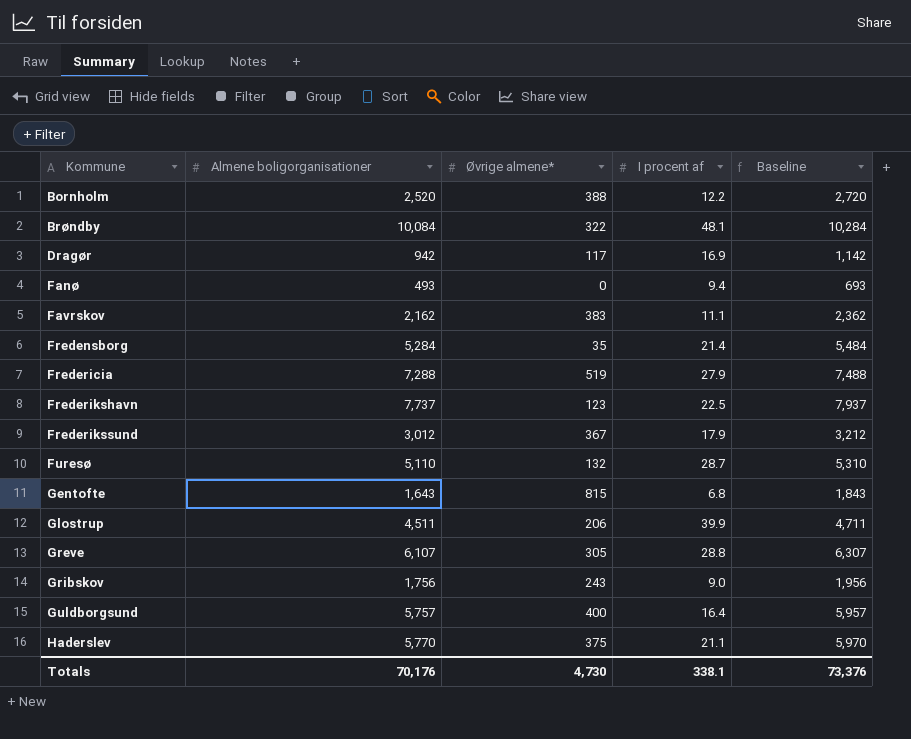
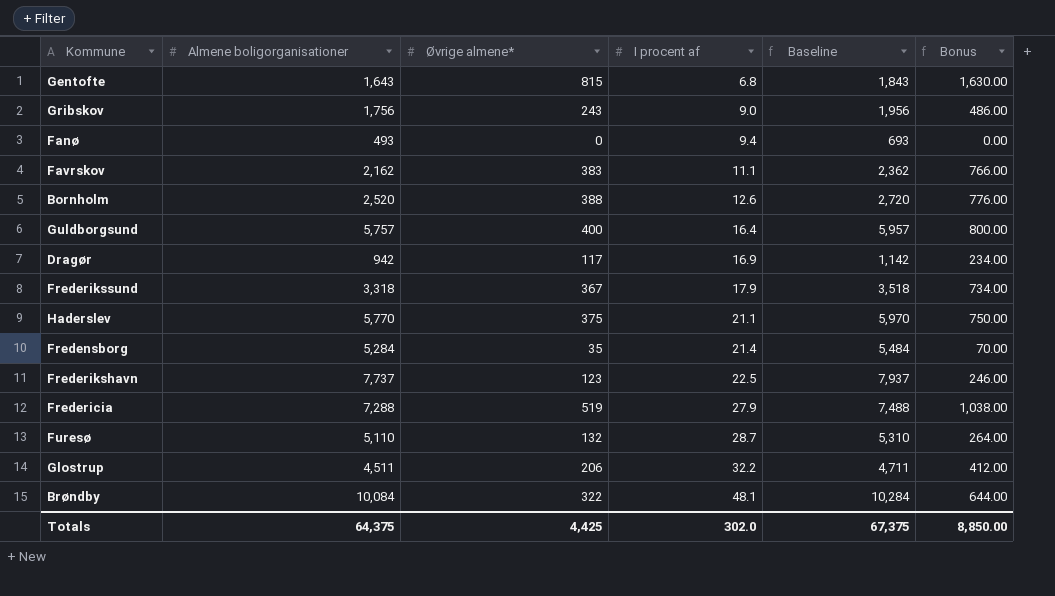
row order: Kommune ascending -> I procent af ascending
column Bonus | formula: none -> [Øvrige almene*] * 2
row Greve: 6,107 | 305 | 28.8 | 6,307 -> none
Bornholm | I procent af: 12.2 -> 12.6
Frederikssund | Almene boligorganisationer: 3,012 -> 3,318
Frederikssund | Baseline: 3,212 -> 3,518
Glostrup | I procent af: 39.9 -> 32.2
Totals | Almene boligorganisationer: 70,176 -> 64,375
Totals | Øvrige almene*: 4,730 -> 4,425
Totals | I procent af: 338.1 -> 302.0
Totals | Baseline: 73,376 -> 67,375

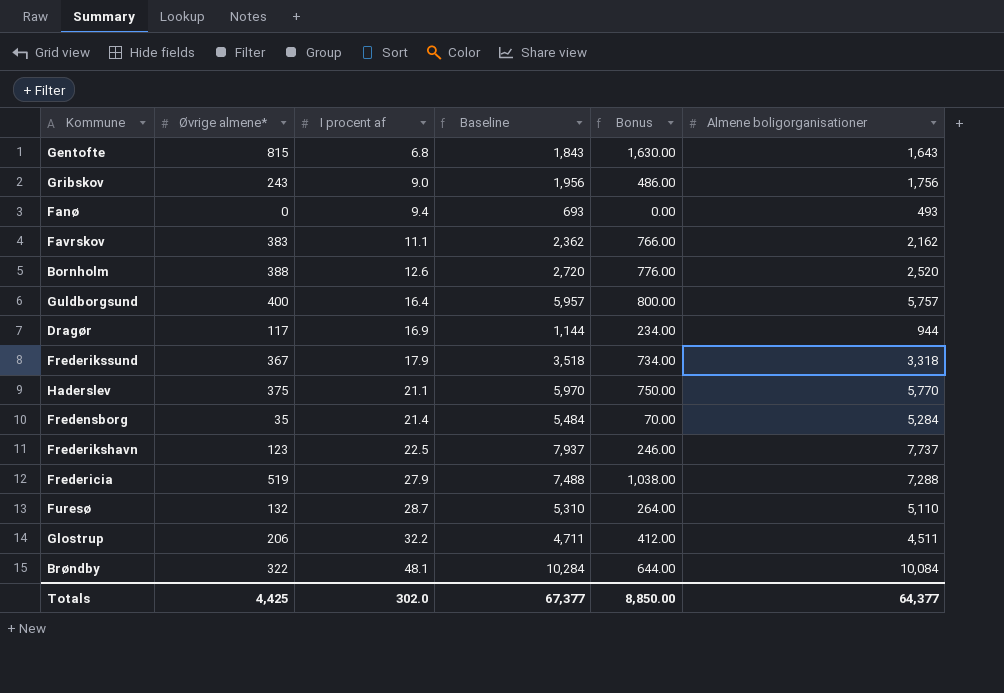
column Almene boligorganisationer | position: 2 -> 6
Dragør | Baseline: 1,142 -> 1,144
Dragør | Almene boligorganisationer: 942 -> 944
Totals | Baseline: 67,375 -> 67,377
Totals | Almene boligorganisationer: 64,375 -> 64,377

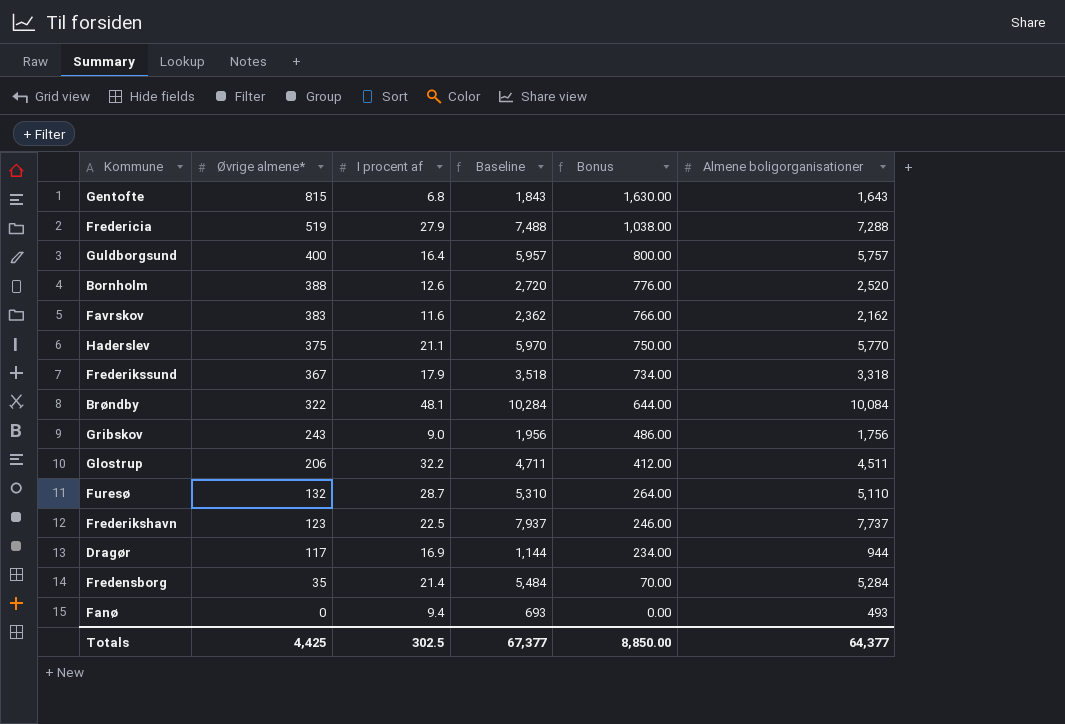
row order: I procent af ascending -> Øvrige almene* descending
Favrskov | I procent af: 11.1 -> 11.6
Totals | I procent af: 302.0 -> 302.5

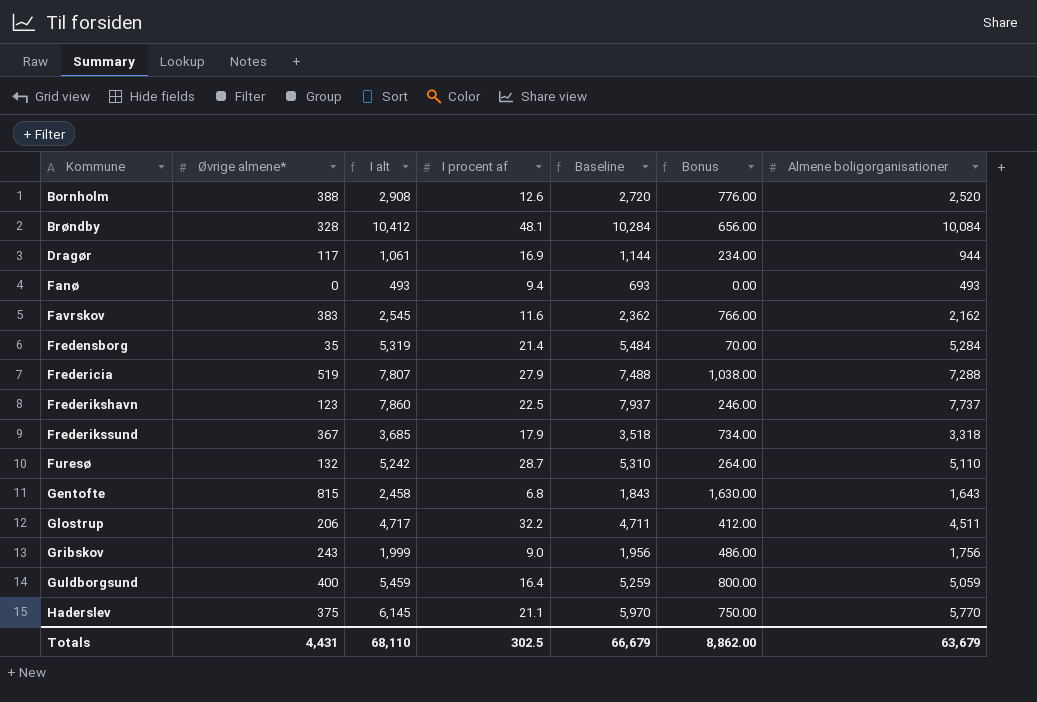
row order: Øvrige almene* descending -> Kommune ascending
column I alt | formula: none -> [Øvrige almene*] + [Almene boligorganisationer]
Brøndby | Øvrige almene*: 322 -> 328
Brøndby | Bonus: 644.00 -> 656.00
Guldborgsund | Baseline: 5,957 -> 5,259
Guldborgsund | Almene boligorganisationer: 5,757 -> 5,059
Totals | Øvrige almene*: 4,425 -> 4,431
Totals | Baseline: 67,377 -> 66,679
Totals | Bonus: 8,850.00 -> 8,862.00
Totals | Almene boligorganisationer: 64,377 -> 63,679

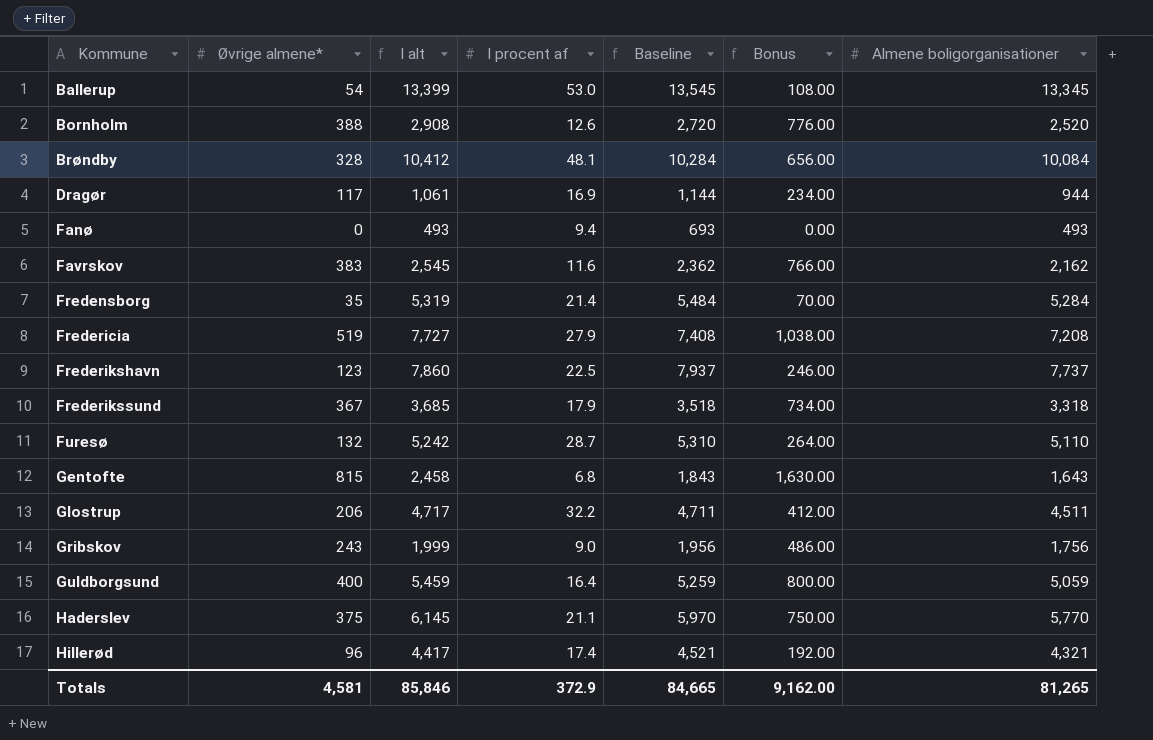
row Ballerup: none -> 54 | 13,399 | 53.0 | 13,545 | 108.00 | 13,345
Fredericia | I alt: 7,807 -> 7,727
Fredericia | Baseline: 7,488 -> 7,408
Fredericia | Almene boligorganisationer: 7,288 -> 7,208
row Hillerød: none -> 96 | 4,417 | 17.4 | 4,521 | 192.00 | 4,321
Totals | Øvrige almene*: 4,431 -> 4,581
Totals | I alt: 68,110 -> 85,846
Totals | I procent af: 302.5 -> 372.9
Totals | Baseline: 66,679 -> 84,665
Totals | Bonus: 8,862.00 -> 9,162.00
Totals | Almene boligorganisationer: 63,679 -> 81,265

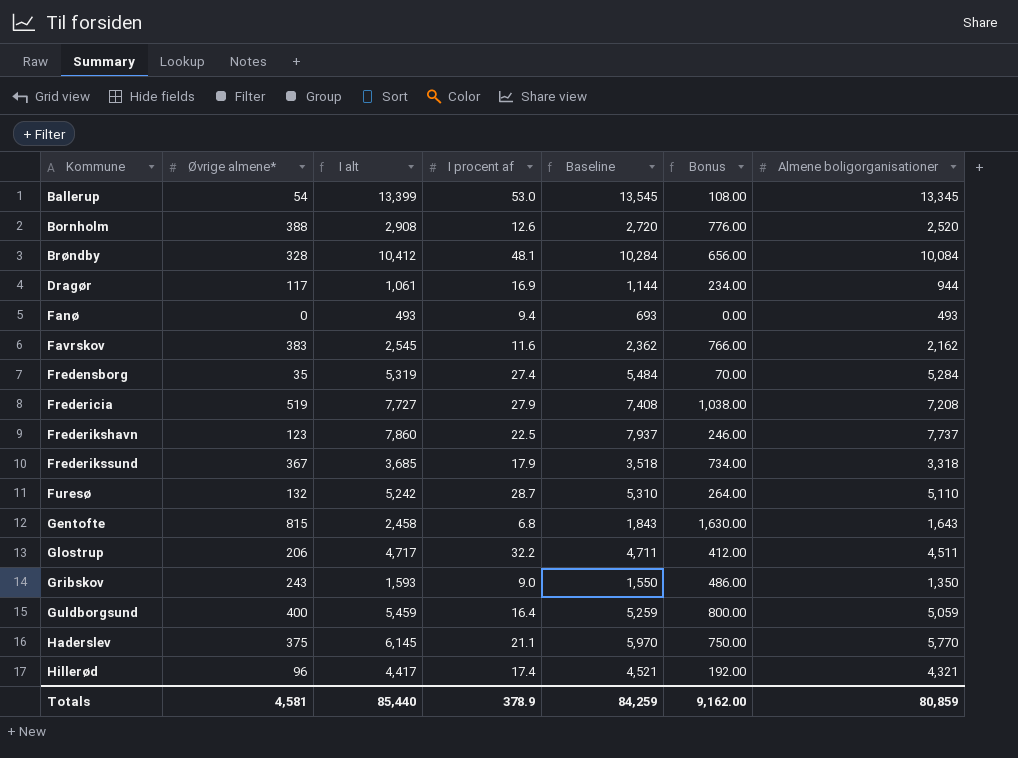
Fredensborg | I procent af: 21.4 -> 27.4
Gribskov | I alt: 1,999 -> 1,593
Gribskov | Baseline: 1,956 -> 1,550
Gribskov | Almene boligorganisationer: 1,756 -> 1,350
Totals | I alt: 85,846 -> 85,440
Totals | I procent af: 372.9 -> 378.9
Totals | Baseline: 84,665 -> 84,259
Totals | Almene boligorganisationer: 81,265 -> 80,859

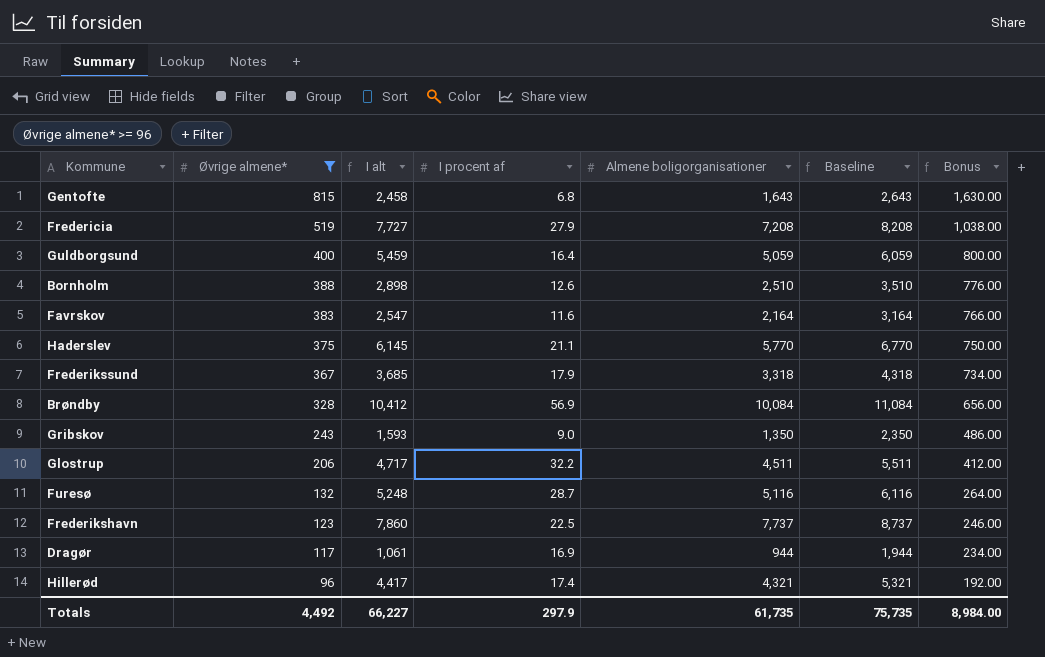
filter: none -> Øvrige almene* >= 96
row order: Kommune ascending -> Øvrige almene* descending
column Almene boligorganisationer | position: 7 -> 5
column Baseline | formula: [Almene boligorganisationer] + 200 -> [Almene boligorganisationer] + 1000
Bornholm | I alt: 2,908 -> 2,898
Bornholm | Almene boligorganisationer: 2,520 -> 2,510
Favrskov | I alt: 2,545 -> 2,547
Favrskov | Almene boligorganisationer: 2,162 -> 2,164
Brøndby | I procent af: 48.1 -> 56.9
Furesø | I alt: 5,242 -> 5,248
Furesø | Almene boligorganisationer: 5,110 -> 5,116
Totals | Øvrige almene*: 4,581 -> 4,492
Totals | I alt: 85,440 -> 66,227
Totals | I procent af: 378.9 -> 297.9
Totals | Almene boligorganisationer: 80,859 -> 61,735
Totals | Baseline: 84,259 -> 75,735
Totals | Bonus: 9,162.00 -> 8,984.00

